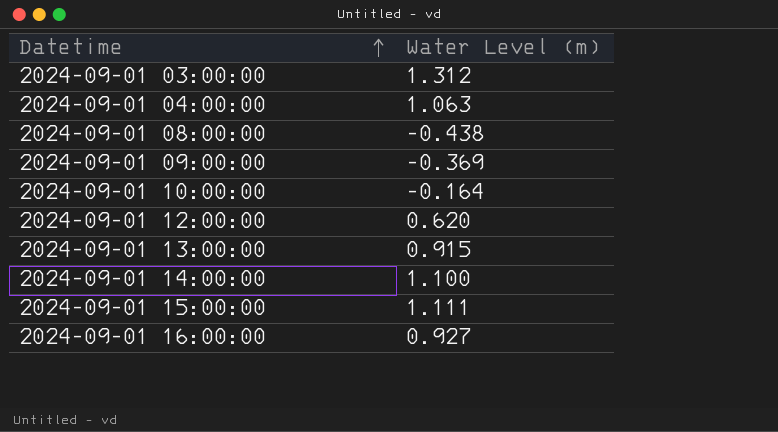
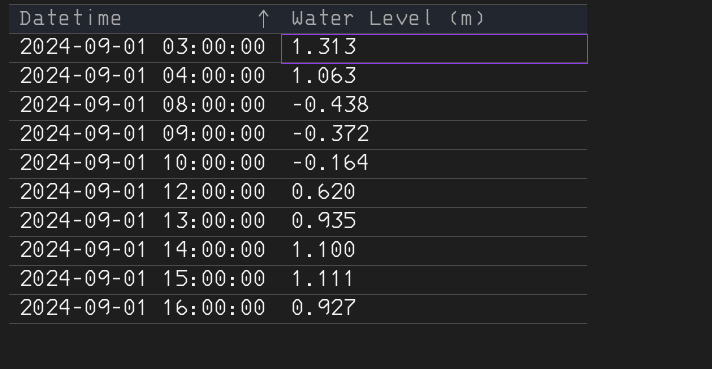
2024-09-01 03:00:00 | Water Level (m): 1.312 -> 1.313
2024-09-01 09:00:00 | Water Level (m): -0.369 -> -0.372
2024-09-01 13:00:00 | Water Level (m): 0.915 -> 0.935

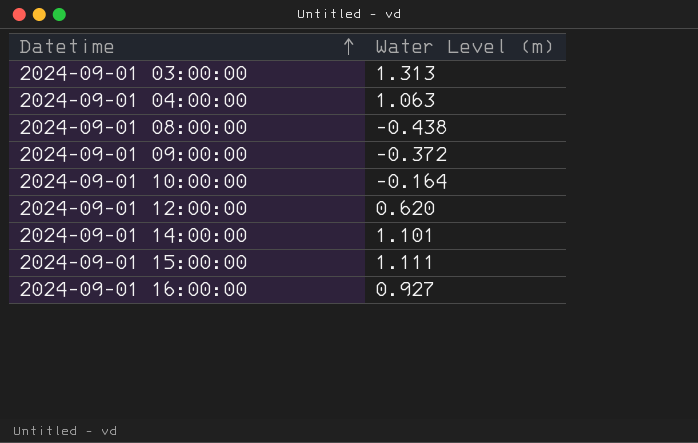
row 2024-09-01 13:00:00: 0.935 -> none
2024-09-01 14:00:00 | Water Level (m): 1.100 -> 1.101

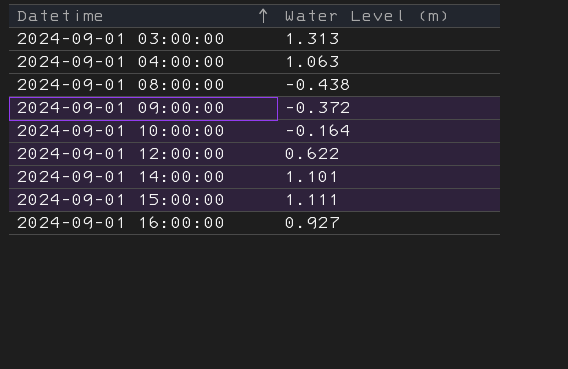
2024-09-01 12:00:00 | Water Level (m): 0.620 -> 0.622

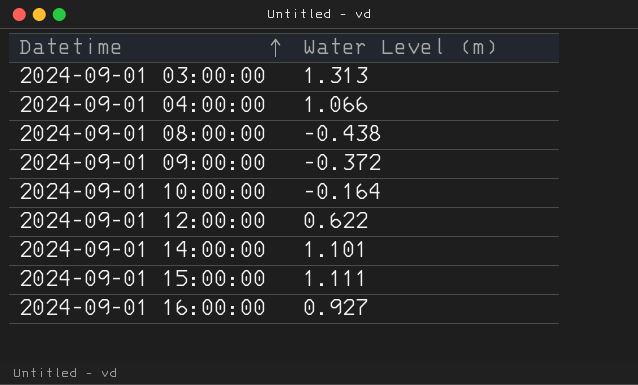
2024-09-01 04:00:00 | Water Level (m): 1.063 -> 1.066

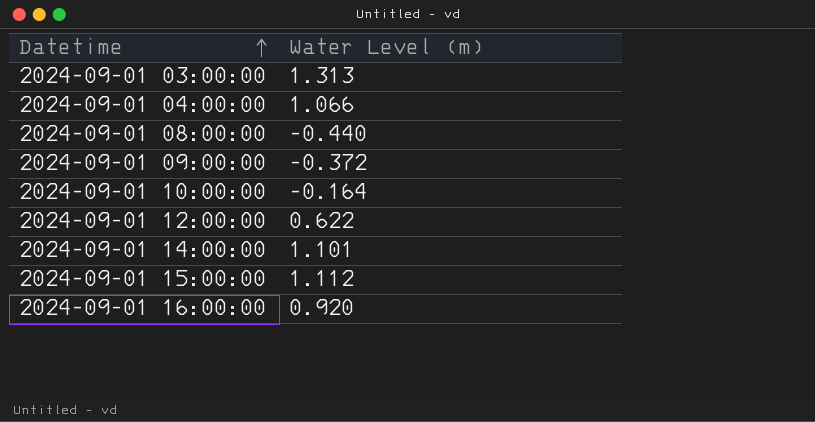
2024-09-01 08:00:00 | Water Level (m): -0.438 -> -0.440
2024-09-01 15:00:00 | Water Level (m): 1.111 -> 1.112
2024-09-01 16:00:00 | Water Level (m): 0.927 -> 0.920

